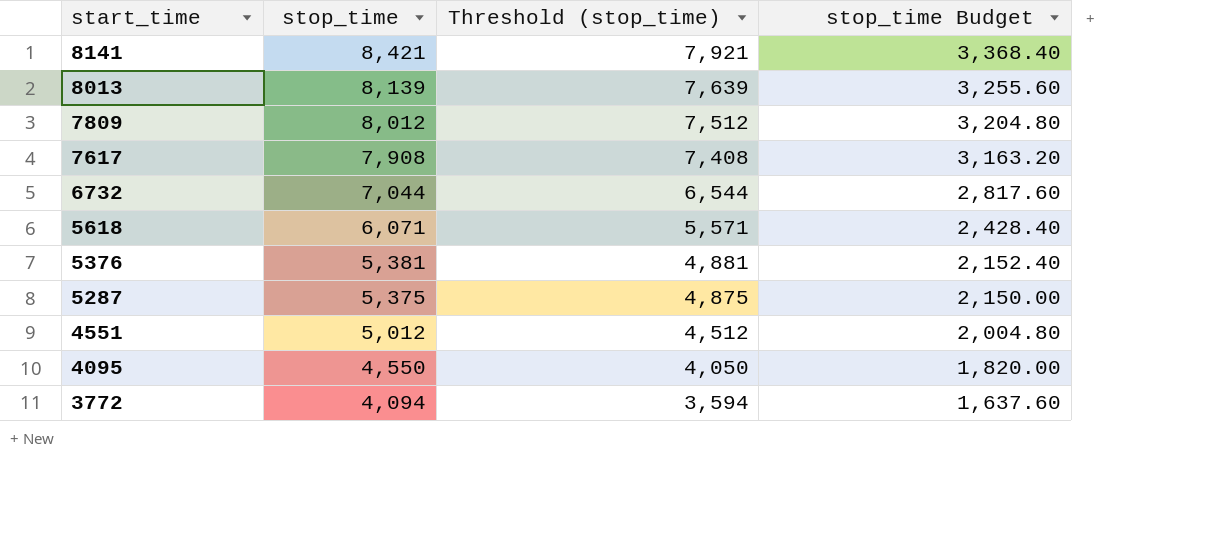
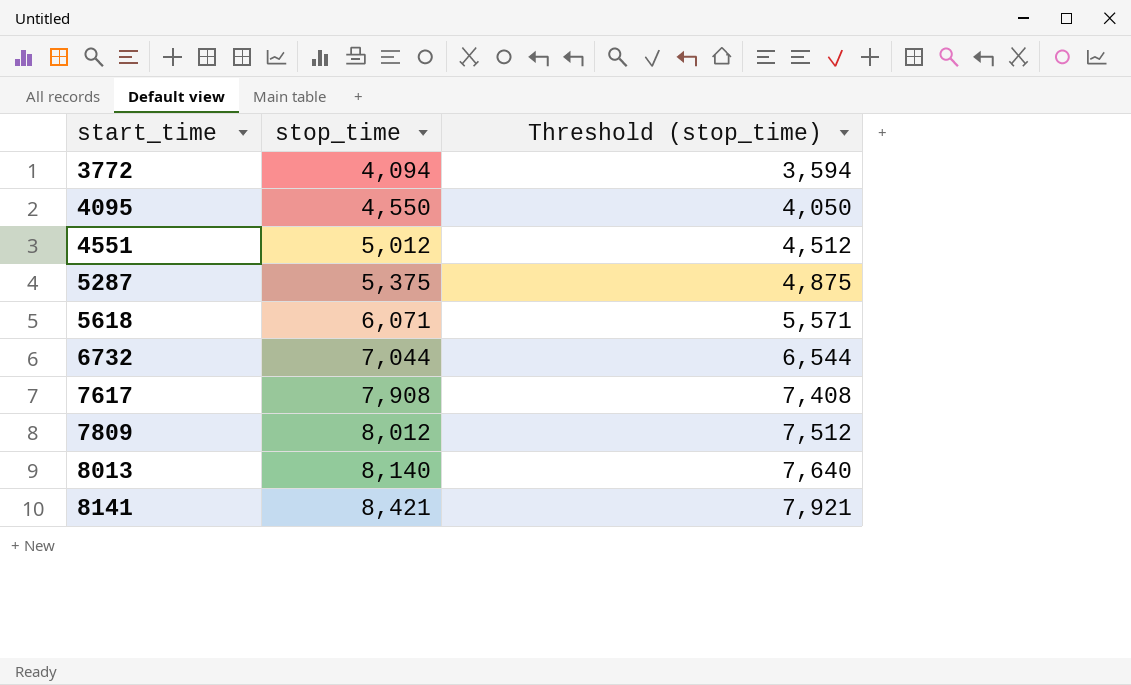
row order: start_time descending -> start_time ascending
column stop_time Budget | formula: [stop_time] * 0.4 -> none
row 5376: 5,381 | 4,881 | 2,152.40 -> none
8013 | stop_time: 8,139 -> 8,140
8013 | Threshold (stop_time): 7,639 -> 7,640

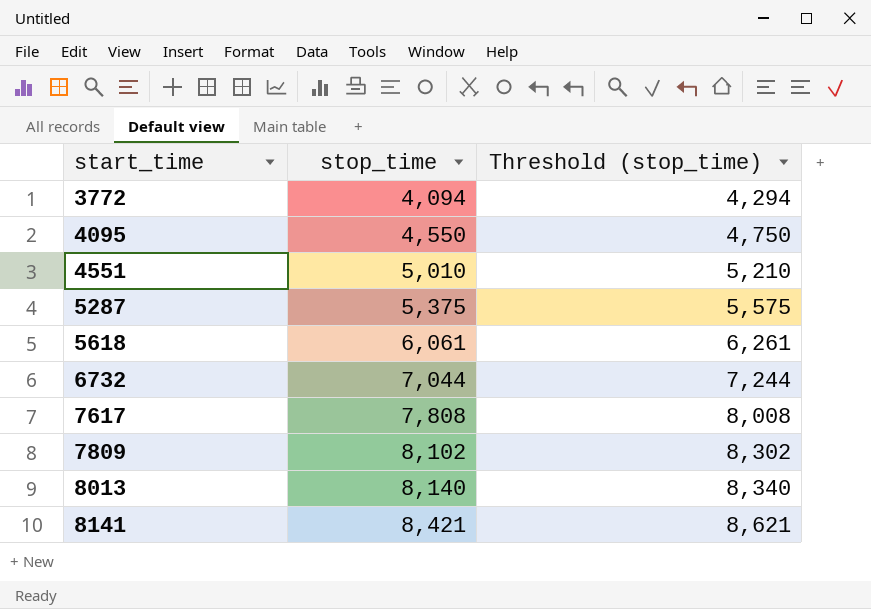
column Threshold (stop_time) | formula: [stop_time] - 500 -> [stop_time] + 200
4551 | stop_time: 5,012 -> 5,010
5618 | stop_time: 6,071 -> 6,061
7617 | stop_time: 7,908 -> 7,808
7809 | stop_time: 8,012 -> 8,102

